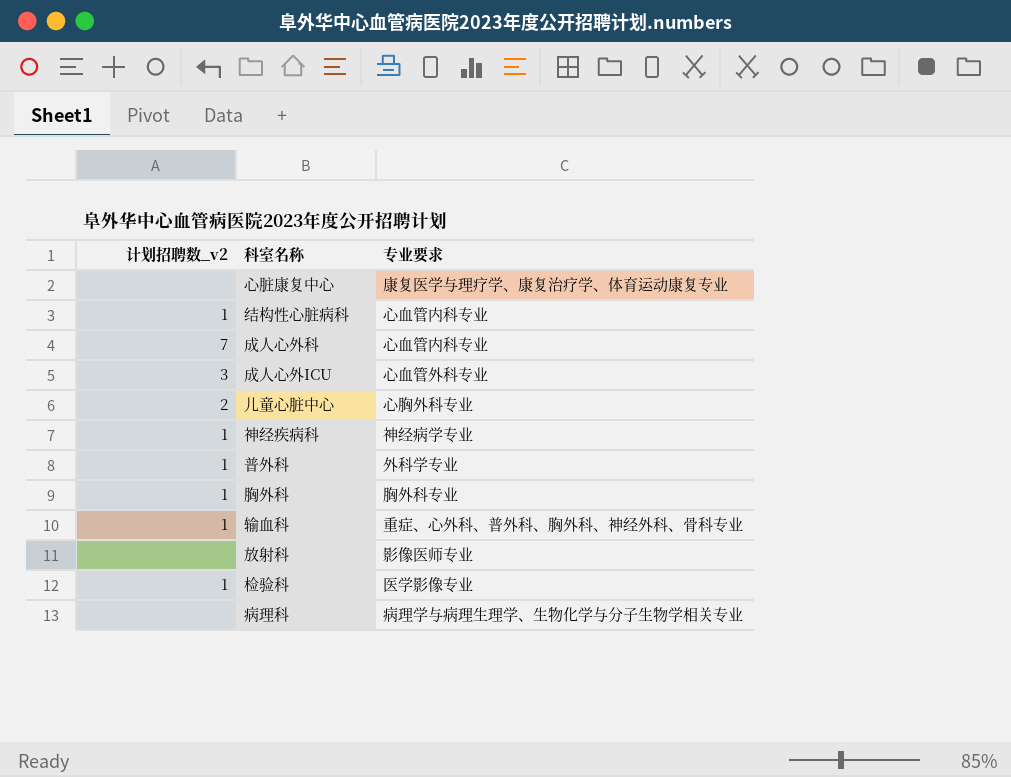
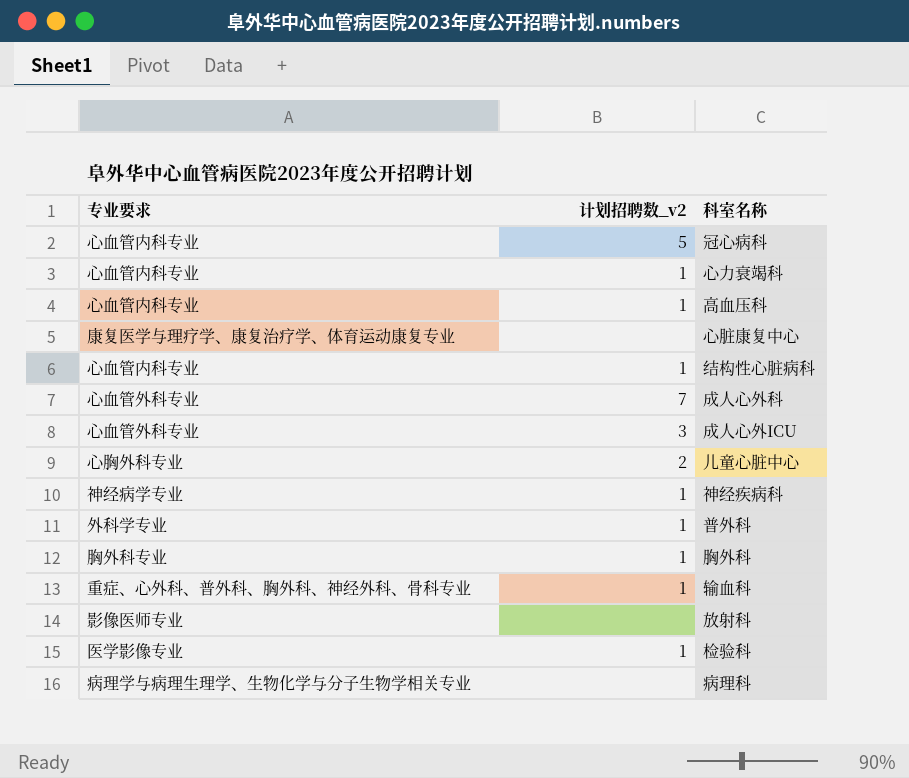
column 专业要求 | position: 3 -> 1
row 冠心病科: none -> 心血管内科专业 | 5
row 心力衰竭科: none -> 心血管内科专业 | 1
row 高血压科: none -> 心血管内科专业 | 1
成人心外科 | 专业要求: 心血管内科专业 -> 心血管外科专业

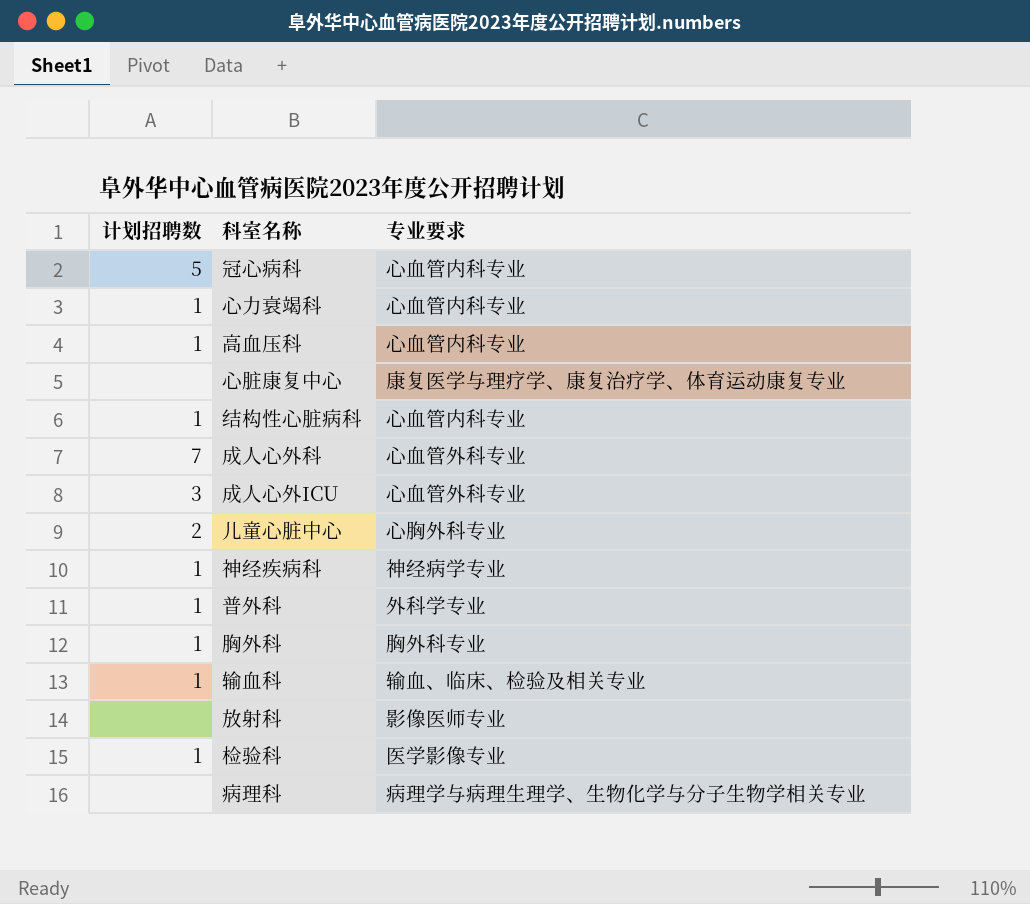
column name: 计划招聘数_v2 -> 计划招聘数
column 专业要求 | position: 1 -> 3
输血科 | 专业要求: 重症、心外科、普外科、胸外科、神经外科、骨科专业 -> 输血、临床、检验及相关专业

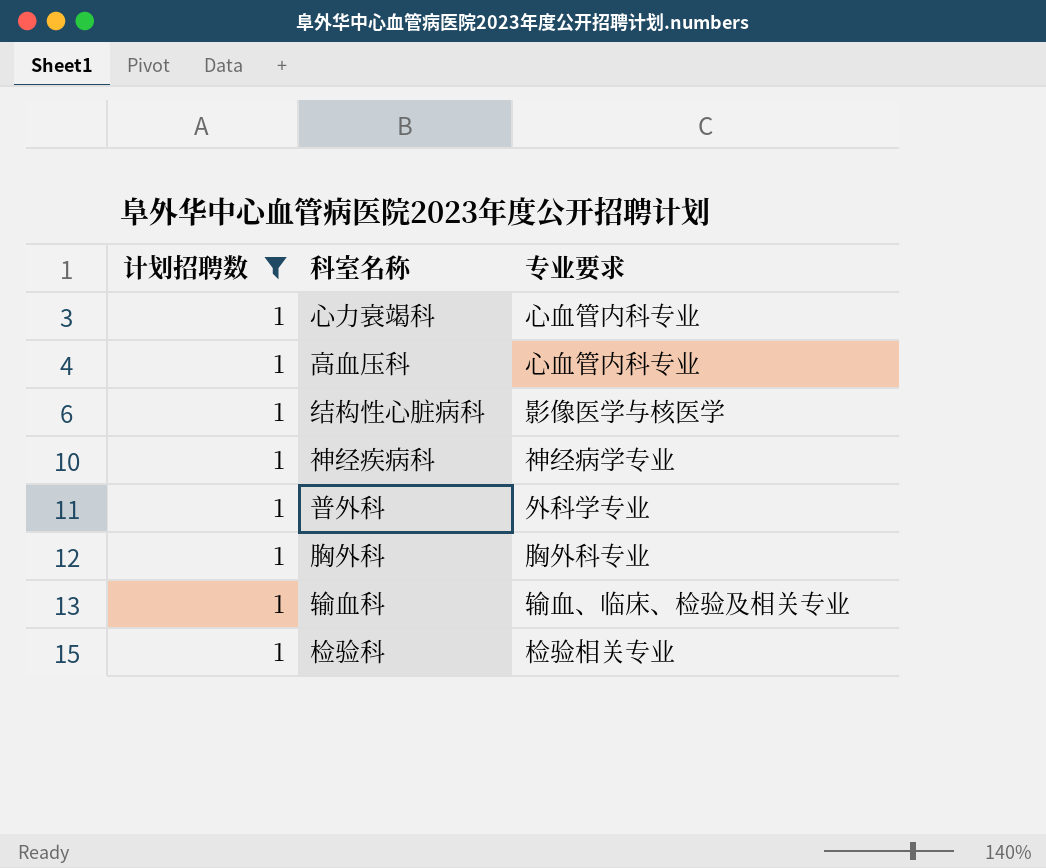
filter: none -> 计划招聘数 = 1
结构性心脏病科 | 专业要求: 心血管内科专业 -> 影像医学与核医学
检验科 | 专业要求: 医学影像专业 -> 检验相关专业

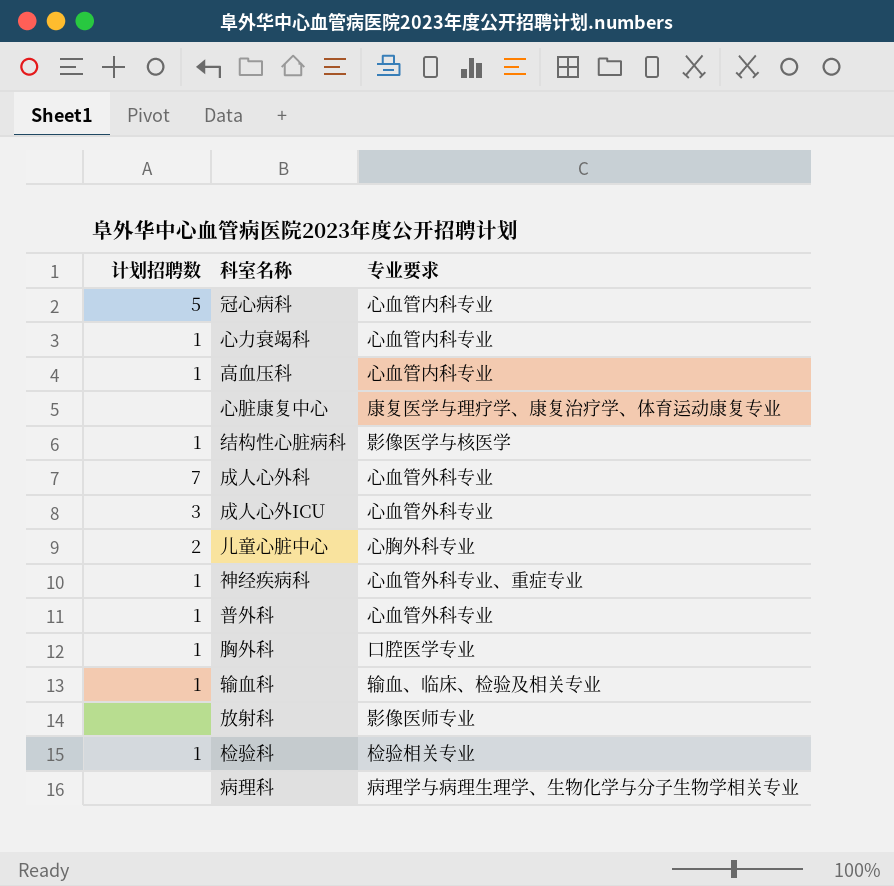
filter: 计划招聘数 = 1 -> none
神经疾病科 | 专业要求: 神经病学专业 -> 心血管外科专业、重症专业
普外科 | 专业要求: 外科学专业 -> 心血管外科专业
胸外科 | 专业要求: 胸外科专业 -> 口腔医学专业

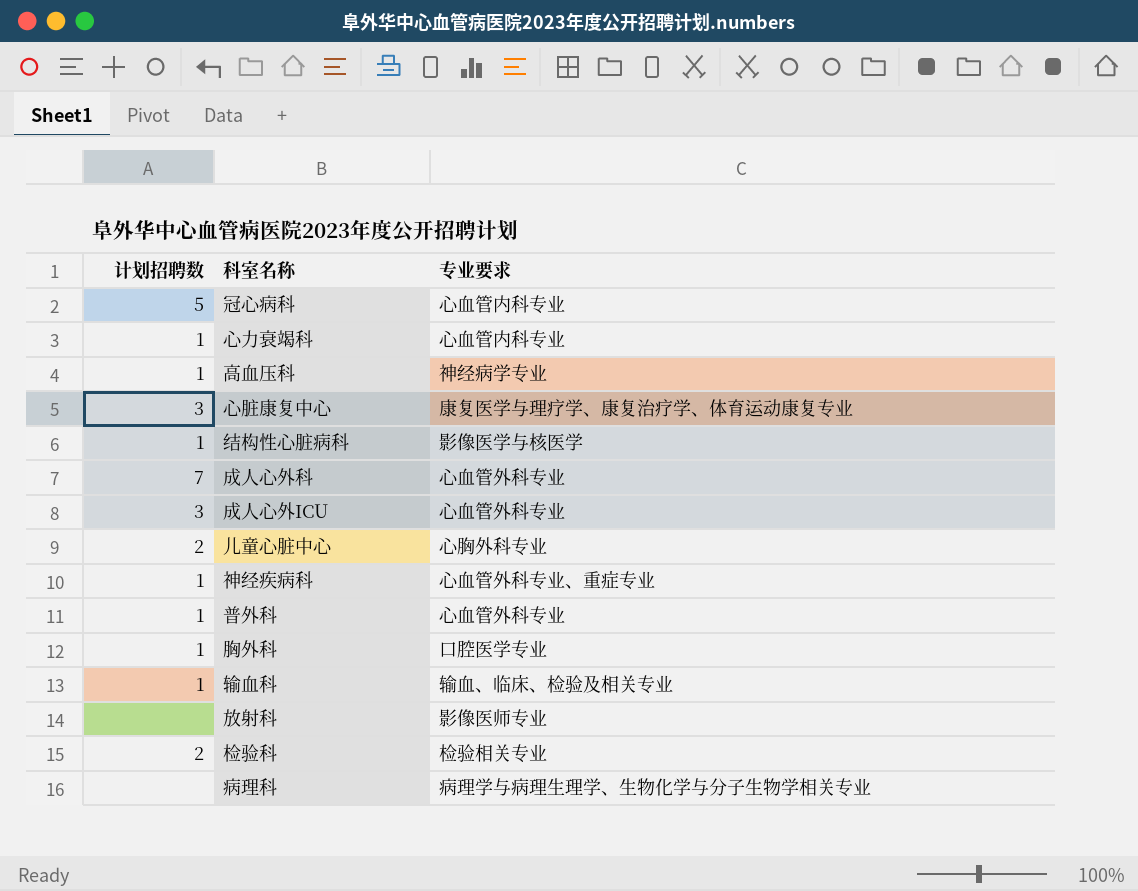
高血压科 | 专业要求: 心血管内科专业 -> 神经病学专业
心脏康复中心 | 计划招聘数: none -> 3
检验科 | 计划招聘数: 1 -> 2

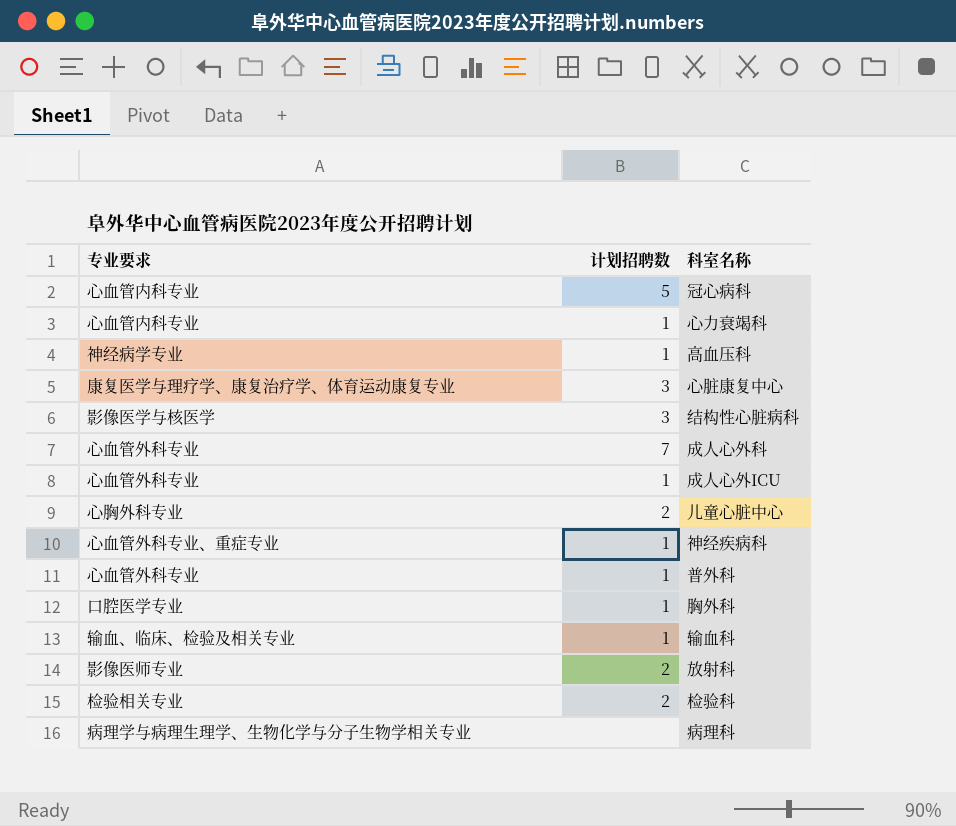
column 专业要求 | position: 3 -> 1
结构性心脏病科 | 计划招聘数: 1 -> 3
成人心外ICU | 计划招聘数: 3 -> 1
放射科 | 计划招聘数: none -> 2

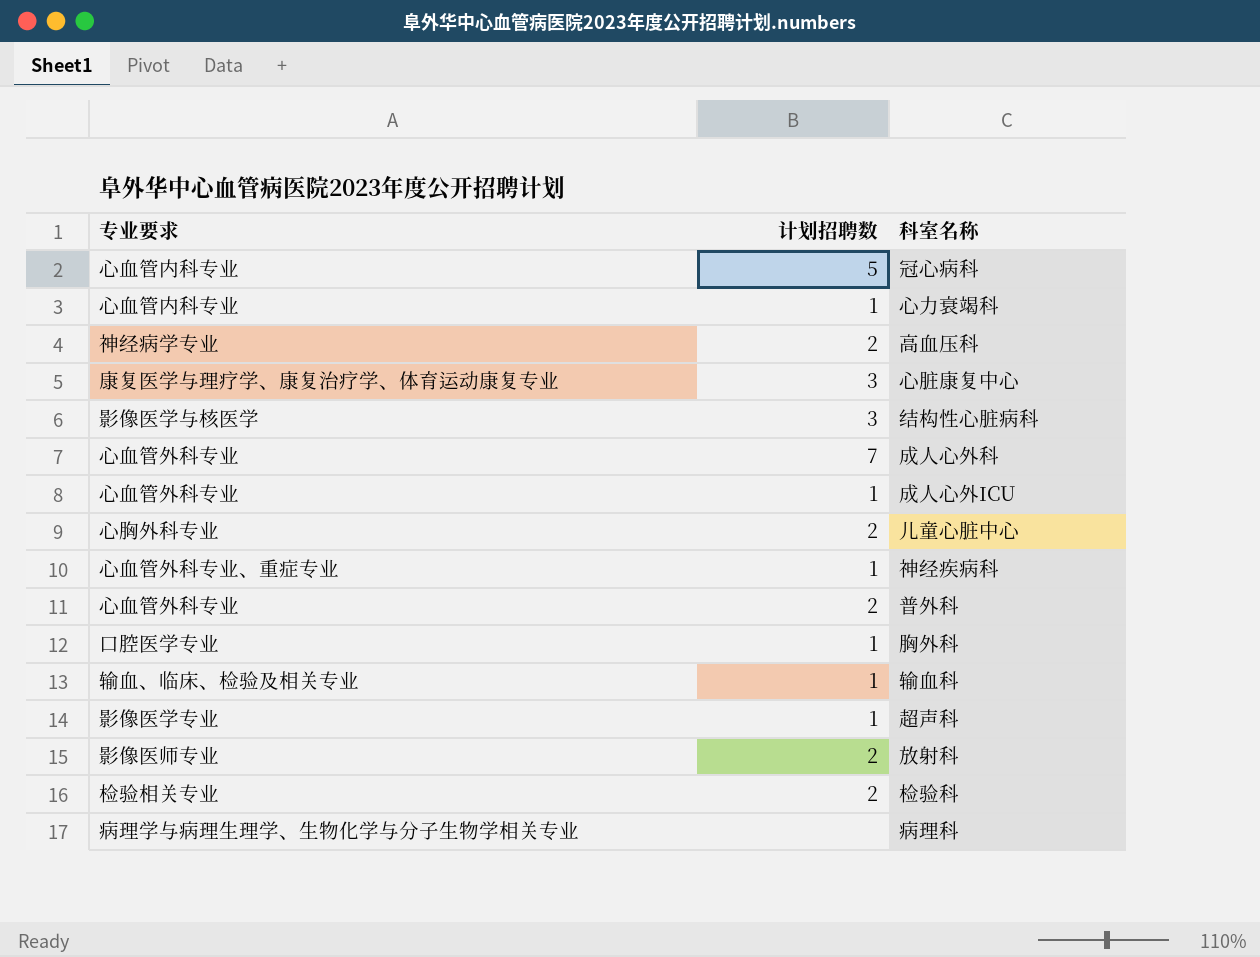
高血压科 | 计划招聘数: 1 -> 2
普外科 | 计划招聘数: 1 -> 2
row 超声科: none -> 影像医学专业 | 1

